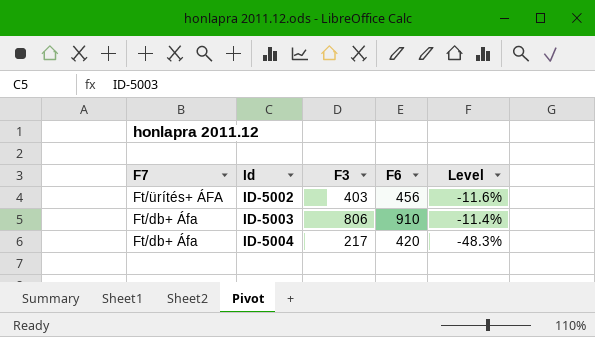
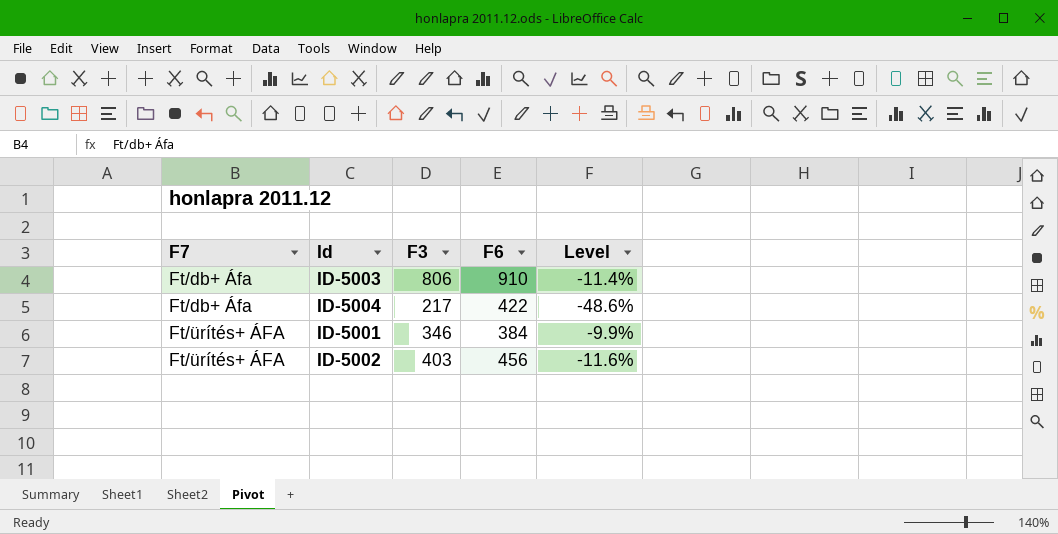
row order: F7 descending -> F7 ascending
ID-5004 | F6: 420 -> 422
ID-5004 | Level: -48.3% -> -48.6%
row ID-5001: none -> Ft/ürítés+ ÁFA | 346 | 384 | -9.9%

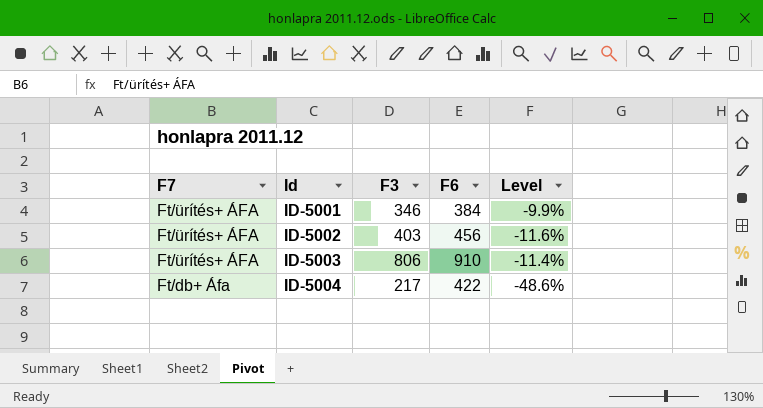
row order: F7 ascending -> F7 descending
ID-5003 | F7: Ft/db+ Áfa -> Ft/ürítés+ ÁFA

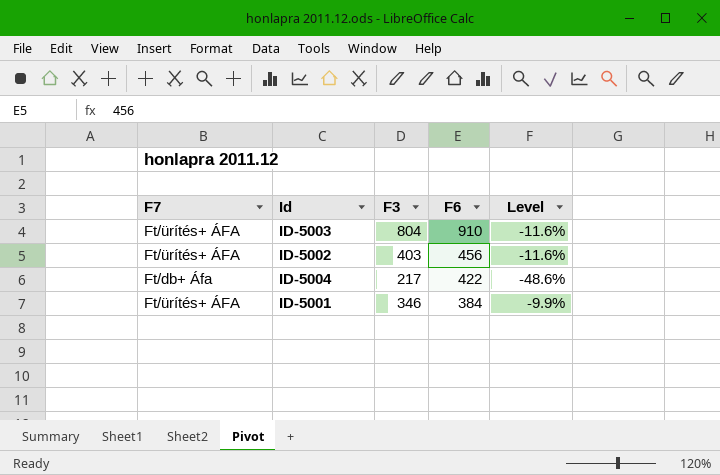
row order: F7 descending -> F6 descending
ID-5003 | F3: 806 -> 804
ID-5003 | Level: -11.4% -> -11.6%

